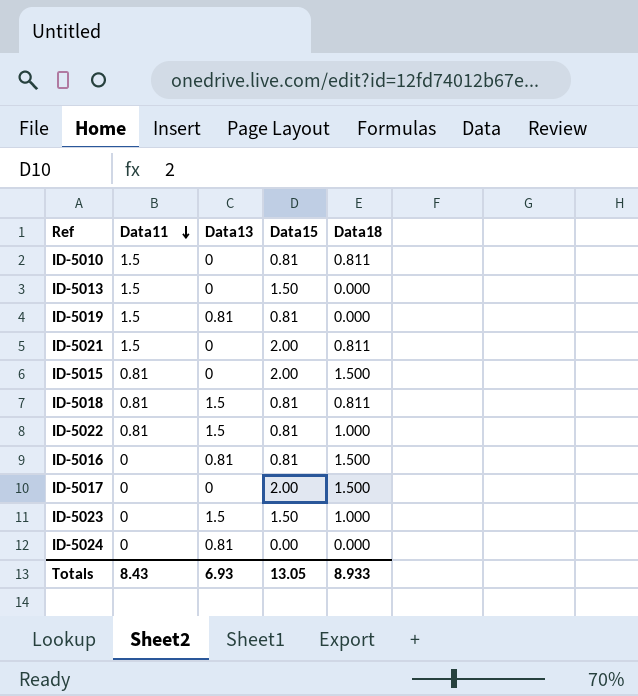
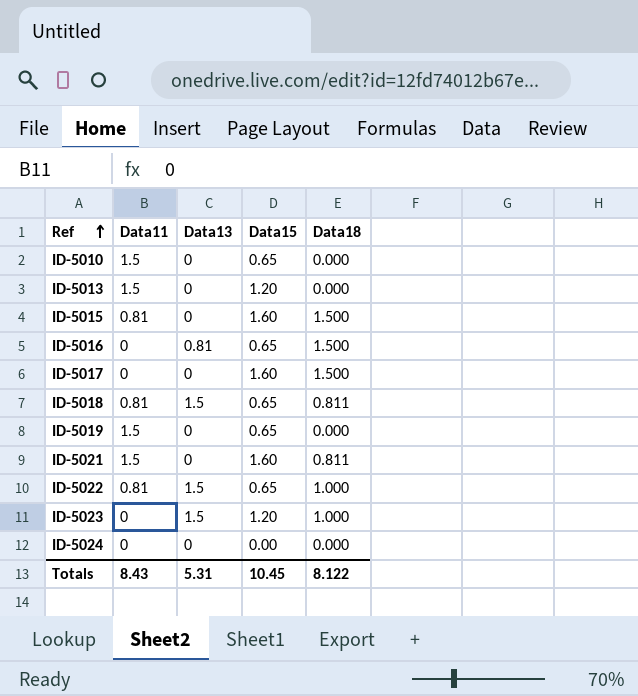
row order: Data11 descending -> Ref ascending
ID-5010 | Data15: 0.81 -> 0.65
ID-5010 | Data18: 0.811 -> 0.000
ID-5013 | Data15: 1.50 -> 1.20
ID-5015 | Data15: 2.00 -> 1.60
ID-5016 | Data15: 0.81 -> 0.65
ID-5017 | Data15: 2.00 -> 1.60
ID-5018 | Data15: 0.81 -> 0.65
ID-5019 | Data13: 0.81 -> 0
ID-5019 | Data15: 0.81 -> 0.65
ID-5021 | Data15: 2.00 -> 1.60
ID-5022 | Data15: 0.81 -> 0.65
ID-5023 | Data15: 1.50 -> 1.20
ID-5024 | Data13: 0.81 -> 0
Totals | Data13: 6.93 -> 5.31
Totals | Data15: 13.05 -> 10.45
Totals | Data18: 8.933 -> 8.122

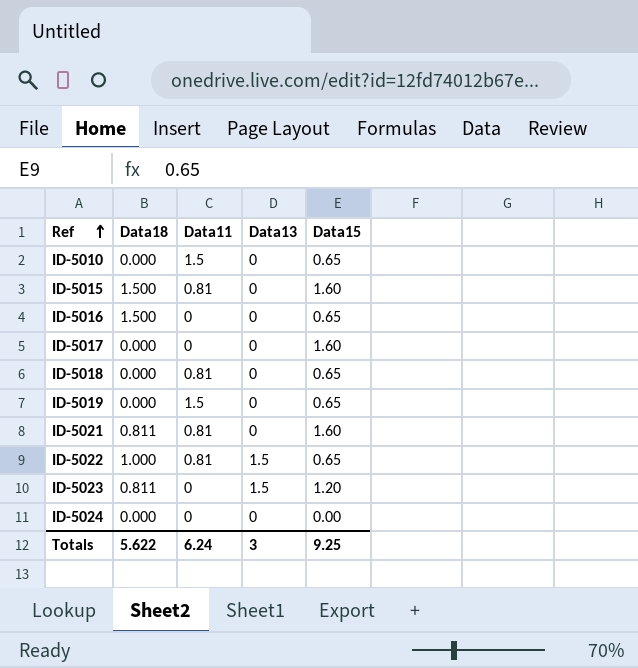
column Data18 | position: 5 -> 2
row ID-5013: 1.5 | 0 | 1.20 | 0.000 -> none
ID-5016 | Data13: 0.81 -> 0
ID-5017 | Data18: 1.500 -> 0.000
ID-5018 | Data18: 0.811 -> 0.000
ID-5018 | Data13: 1.5 -> 0
ID-5021 | Data11: 1.5 -> 0.81
ID-5023 | Data18: 1.000 -> 0.811
Totals | Data18: 8.122 -> 5.622
Totals | Data11: 8.43 -> 6.24
Totals | Data13: 5.31 -> 3
Totals | Data15: 10.45 -> 9.25

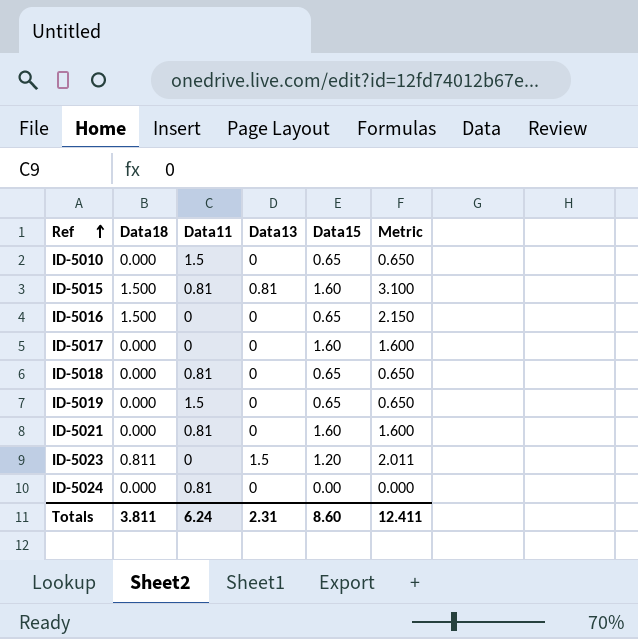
column Metric | formula: none -> [Data18] + [Data15]
row ID-5022: 1.000 | 0.81 | 1.5 | 0.65 -> none
ID-5015 | Data13: 0 -> 0.81
ID-5021 | Data18: 0.811 -> 0.000
ID-5024 | Data11: 0 -> 0.81
Totals | Data18: 5.622 -> 3.811
Totals | Data13: 3 -> 2.31
Totals | Data15: 9.25 -> 8.60

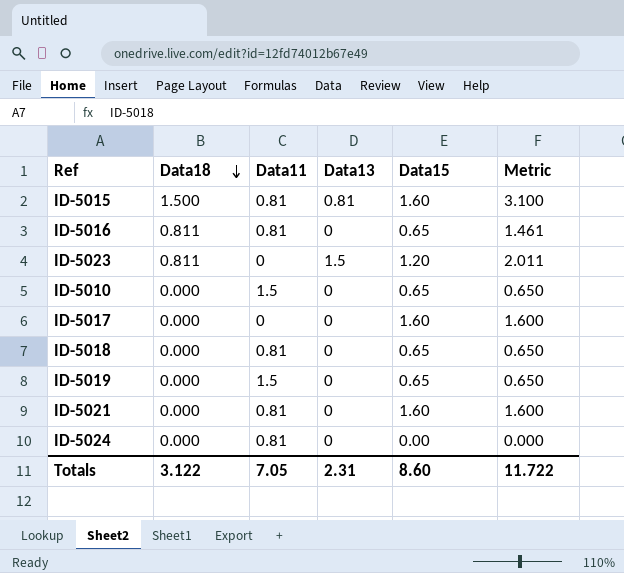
row order: Ref ascending -> Data18 descending
ID-5016 | Data18: 1.500 -> 0.811
ID-5016 | Data11: 0 -> 0.81
ID-5016 | Metric: 2.150 -> 1.461
Totals | Data18: 3.811 -> 3.122
Totals | Data11: 6.24 -> 7.05
Totals | Metric: 12.411 -> 11.722

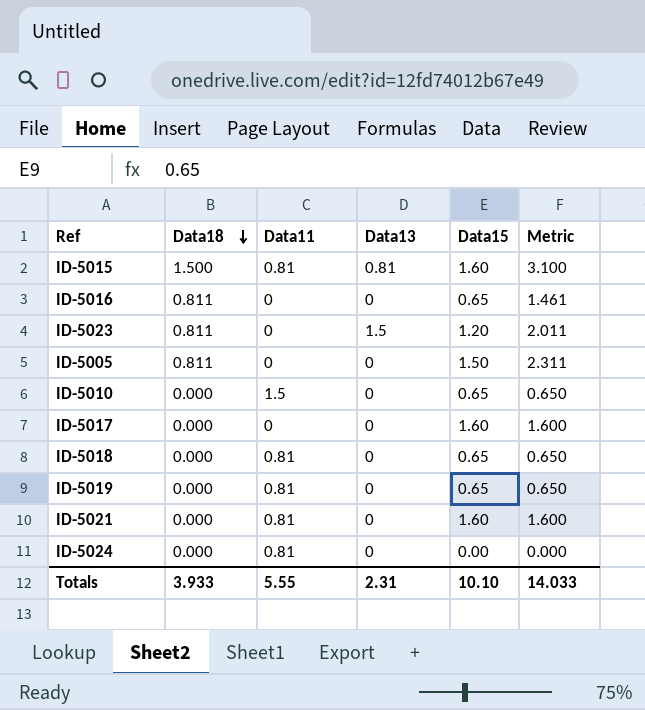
ID-5016 | Data11: 0.81 -> 0
row ID-5005: none -> 0.811 | 0 | 0 | 1.50 | 2.311
ID-5019 | Data11: 1.5 -> 0.81
Totals | Data18: 3.122 -> 3.933
Totals | Data11: 7.05 -> 5.55
Totals | Data15: 8.60 -> 10.10
Totals | Metric: 11.722 -> 14.033

